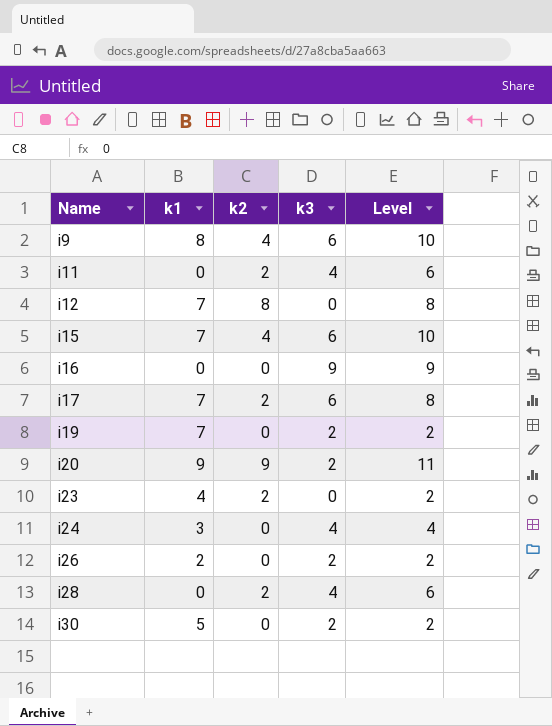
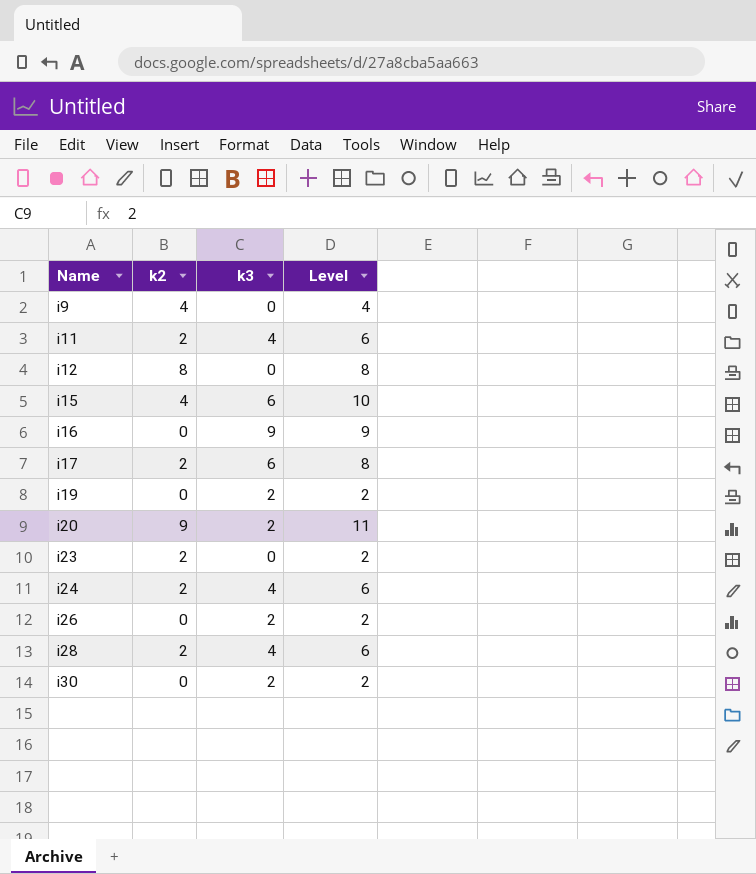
column k1 | position: 2 -> none
i9 | k3: 6 -> 0
i9 | Level: 10 -> 4
i24 | k2: 0 -> 2
i24 | Level: 4 -> 6

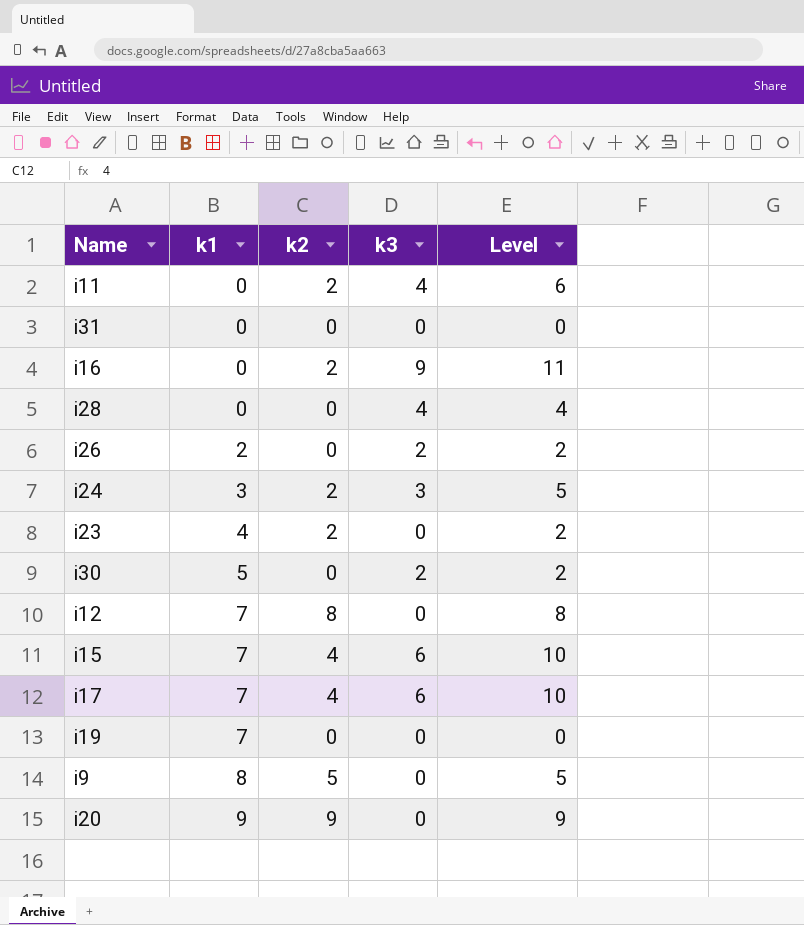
row order: Name ascending -> k1 ascending
column k1 | position: none -> 2
row i31: none -> 0 | 0 | 0 | 0
i16 | k2: 0 -> 2
i16 | Level: 9 -> 11
i28 | k2: 2 -> 0
i28 | Level: 6 -> 4
i24 | k3: 4 -> 3
i24 | Level: 6 -> 5
i17 | k2: 2 -> 4
i17 | Level: 8 -> 10
i19 | k3: 2 -> 0
i19 | Level: 2 -> 0
i9 | k2: 4 -> 5
i9 | Level: 4 -> 5
i20 | k3: 2 -> 0
i20 | Level: 11 -> 9

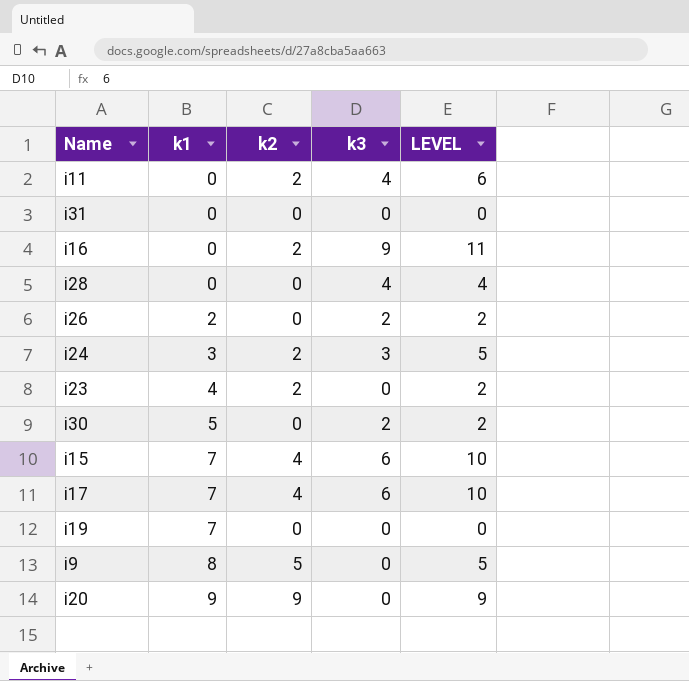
column name: Level -> LEVEL
row i12: 7 | 8 | 0 | 8 -> none

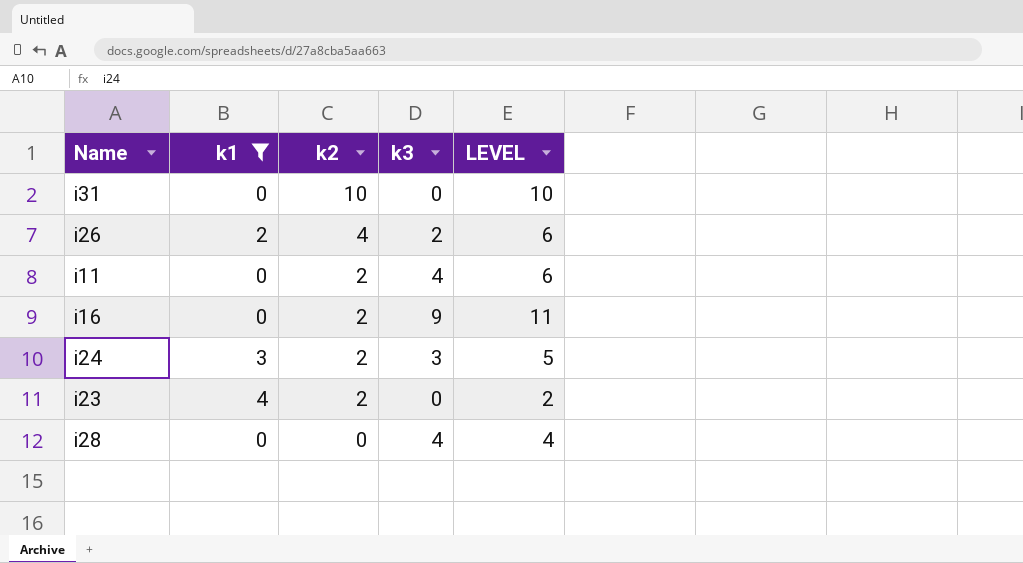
filter: none -> k1 <= 4
row order: k1 ascending -> k2 descending
i31 | k2: 0 -> 10
i31 | LEVEL: 0 -> 10
i26 | k2: 0 -> 4
i26 | LEVEL: 2 -> 6

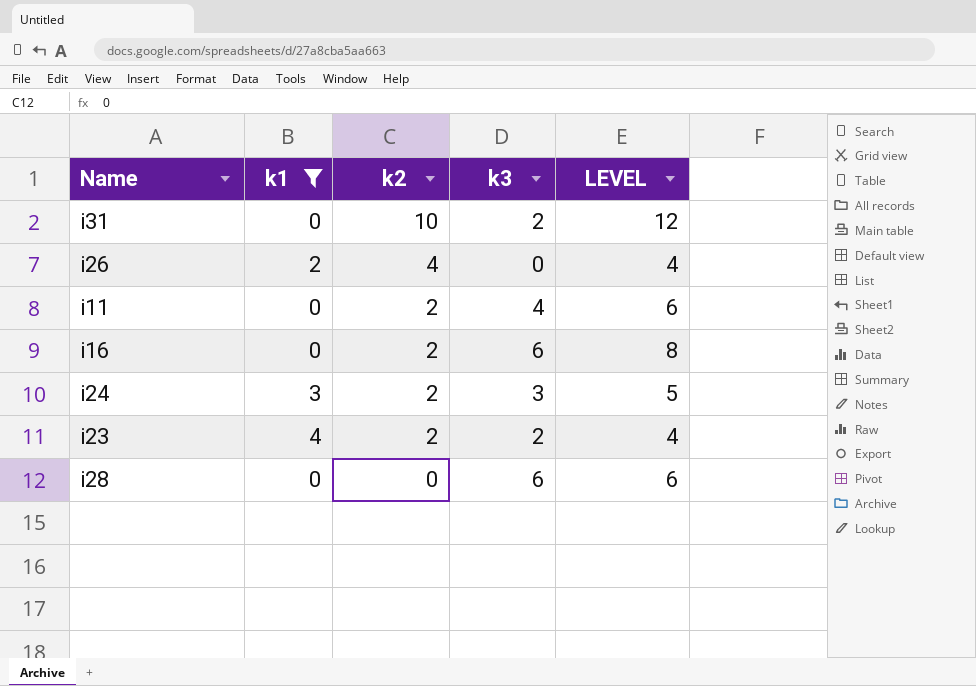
i31 | k3: 0 -> 2
i31 | LEVEL: 10 -> 12
i26 | k3: 2 -> 0
i26 | LEVEL: 6 -> 4
i16 | k3: 9 -> 6
i16 | LEVEL: 11 -> 8
i23 | k3: 0 -> 2
i23 | LEVEL: 2 -> 4
i28 | k3: 4 -> 6
i28 | LEVEL: 4 -> 6

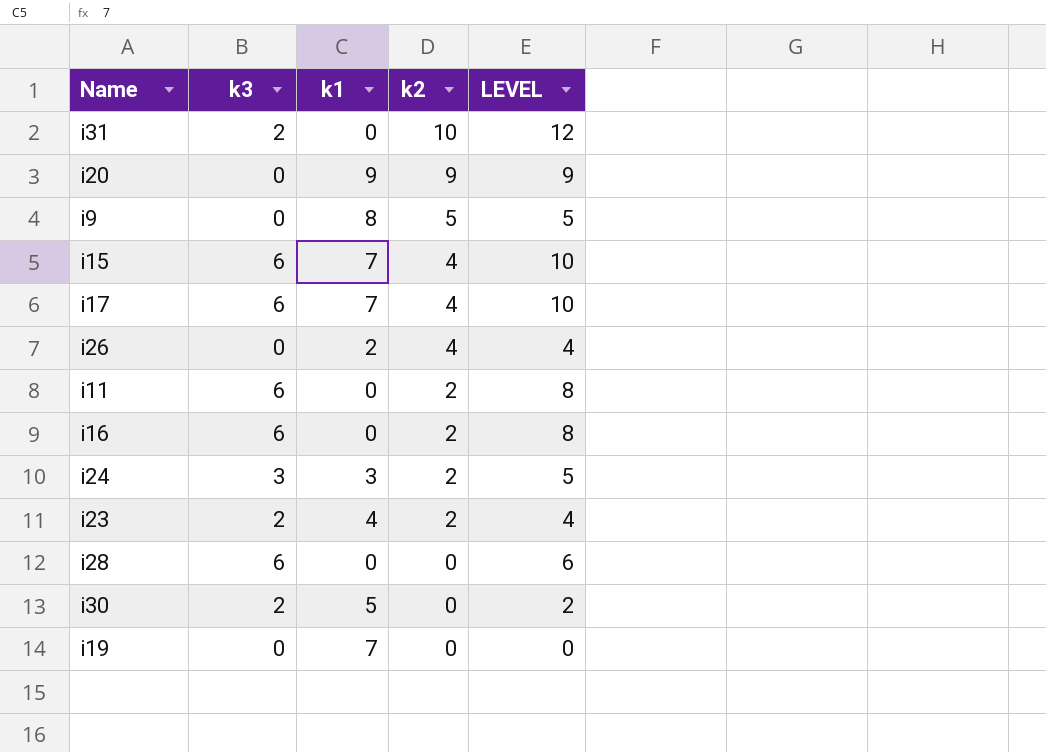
filter: k1 <= 4 -> none
column k3 | position: 4 -> 2
i11 | k3: 4 -> 6
i11 | LEVEL: 6 -> 8

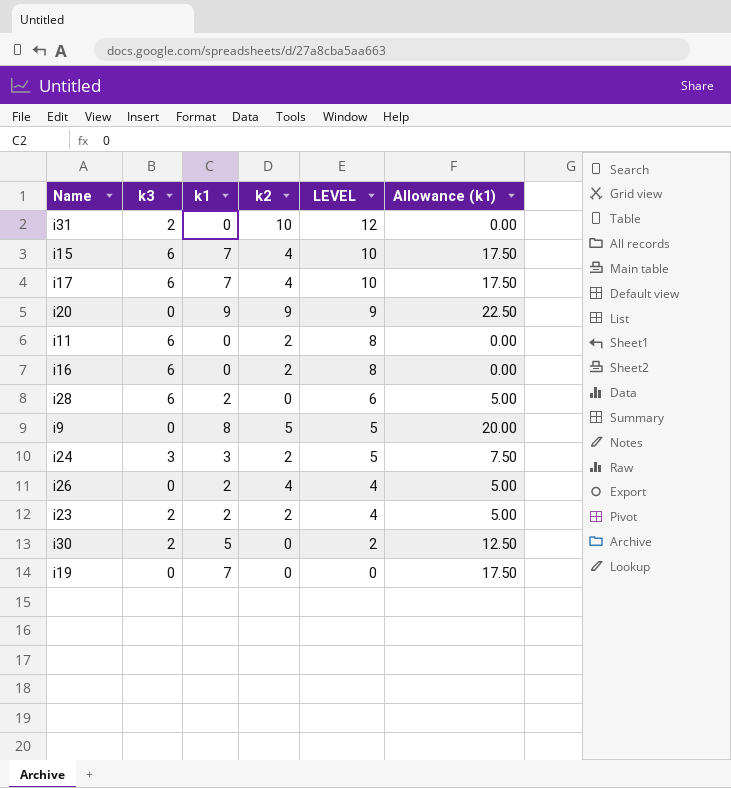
row order: k2 descending -> LEVEL descending
column Allowance (k1) | formula: none -> [k1] * 2.5
i28 | k1: 0 -> 2
i23 | k1: 4 -> 2

